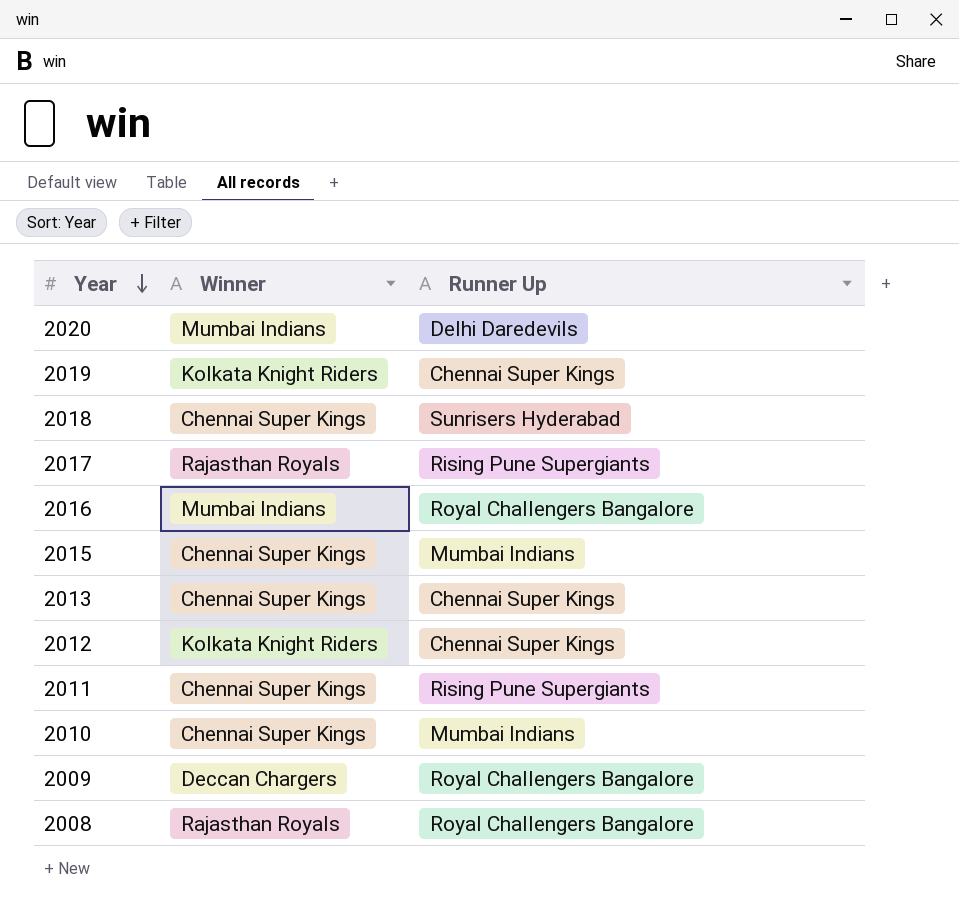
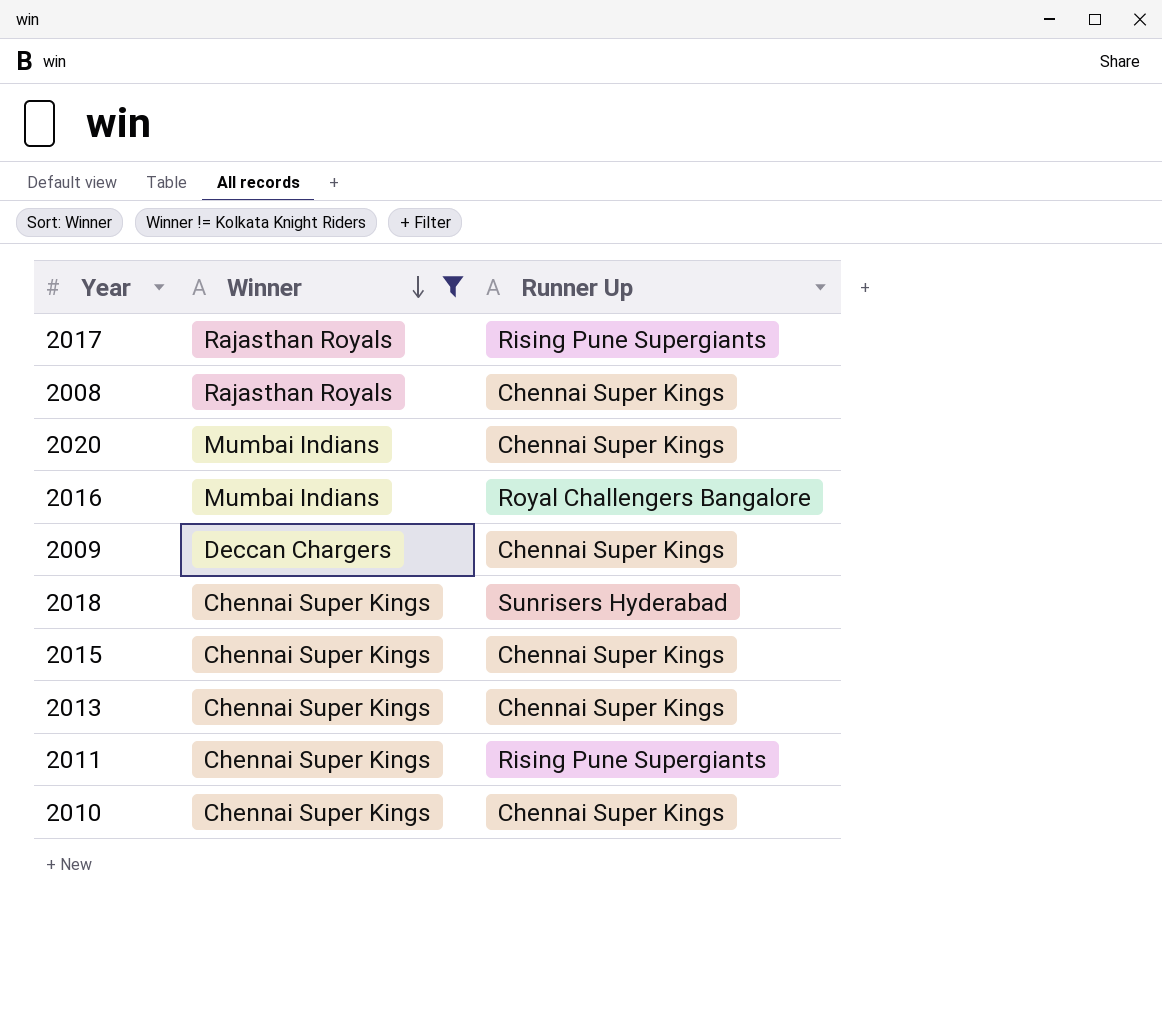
filter: none -> Winner != Kolkata Knight Riders
row order: Year descending -> Winner descending
2008 | Runner Up: Royal Challengers Bangalore -> Chennai Super Kings
2020 | Runner Up: Delhi Daredevils -> Chennai Super Kings
2009 | Runner Up: Royal Challengers Bangalore -> Chennai Super Kings
2015 | Runner Up: Mumbai Indians -> Chennai Super Kings
2010 | Runner Up: Mumbai Indians -> Chennai Super Kings

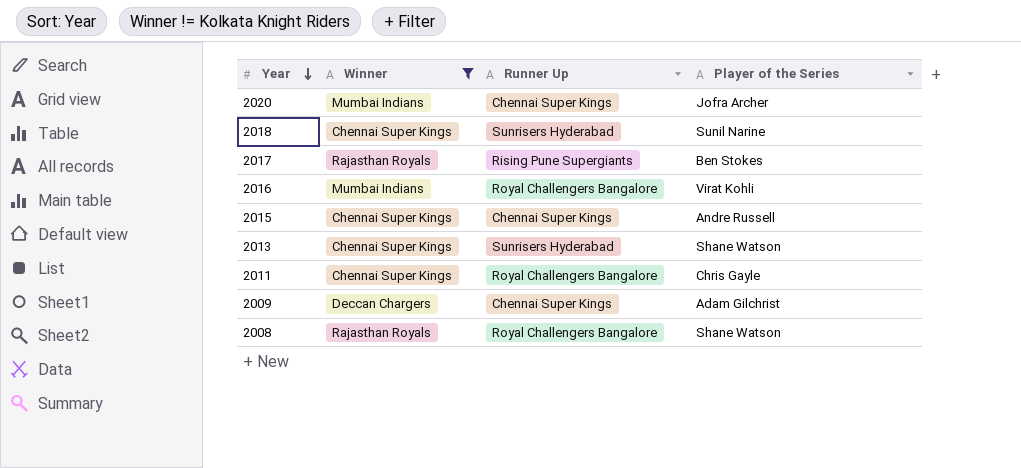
row order: Winner descending -> Year descending
column Player of the Series | position: none -> 4
row 2010: Chennai Super Kings | Chennai Super Kings -> none
2013 | Runner Up: Chennai Super Kings -> Sunrisers Hyderabad
2011 | Runner Up: Rising Pune Supergiants -> Royal Challengers Bangalore
2008 | Runner Up: Chennai Super Kings -> Royal Challengers Bangalore

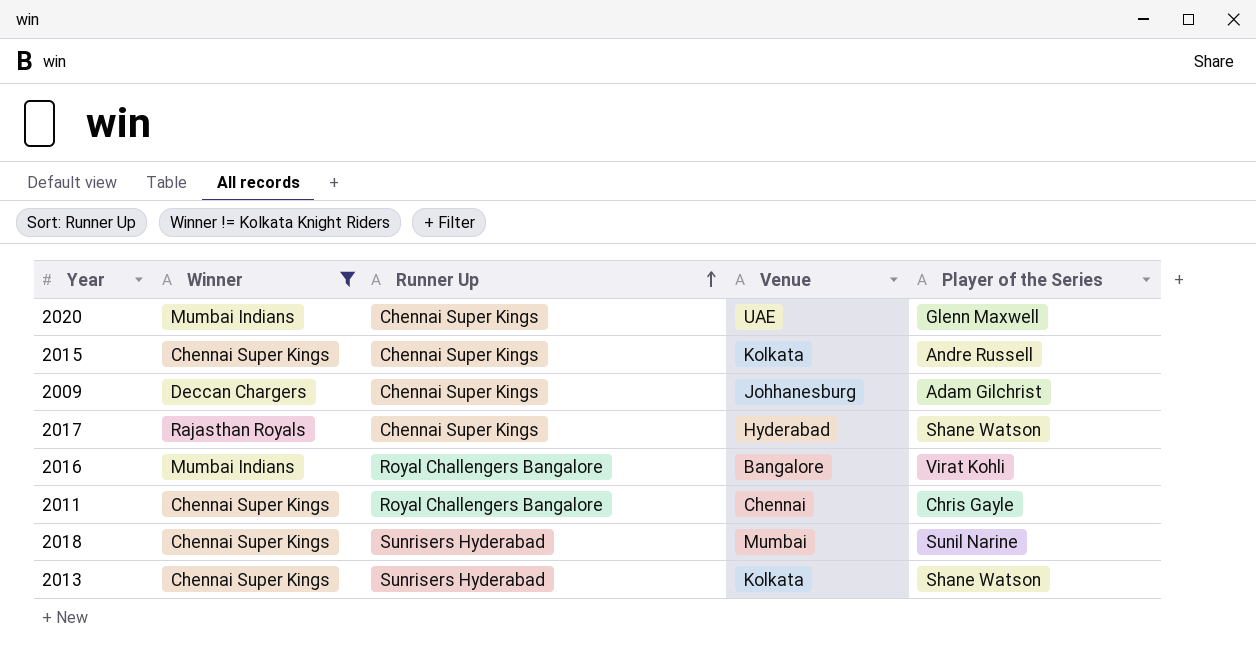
row order: Year descending -> Runner Up ascending
column Venue | position: none -> 4
row 2008: Rajasthan Royals | Royal Challengers Bangalore | Shane Watson -> none
2020 | Player of the Series: Jofra Archer -> Glenn Maxwell
2017 | Runner Up: Rising Pune Supergiants -> Chennai Super Kings
2017 | Player of the Series: Ben Stokes -> Shane Watson

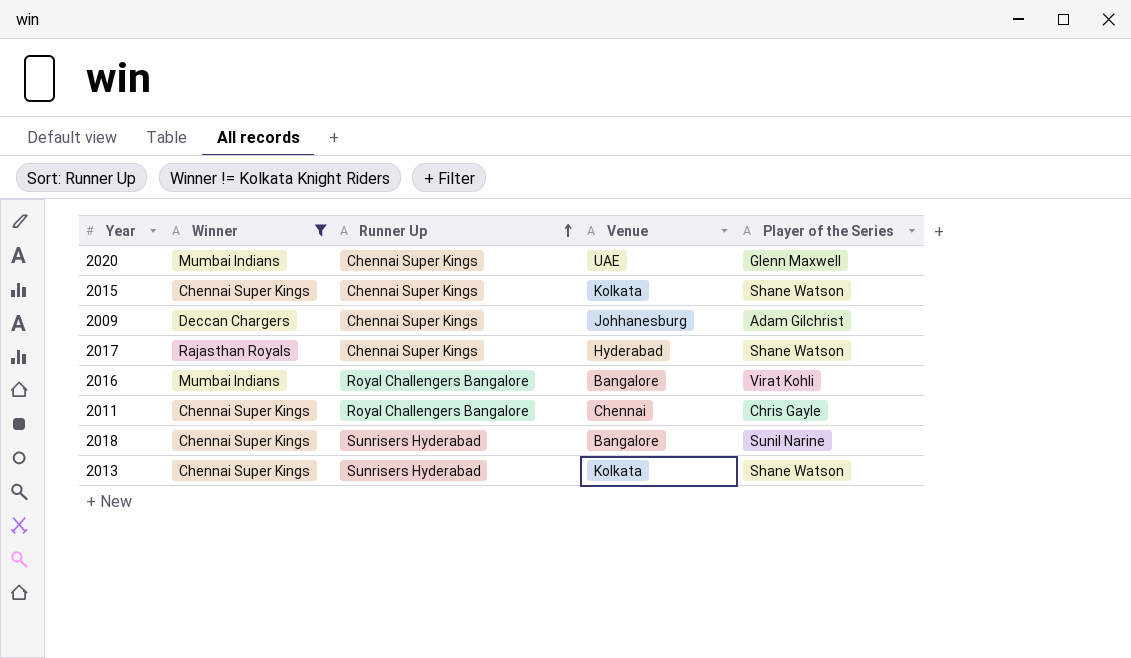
2015 | Player of the Series: Andre Russell -> Shane Watson
2018 | Venue: Mumbai -> Bangalore

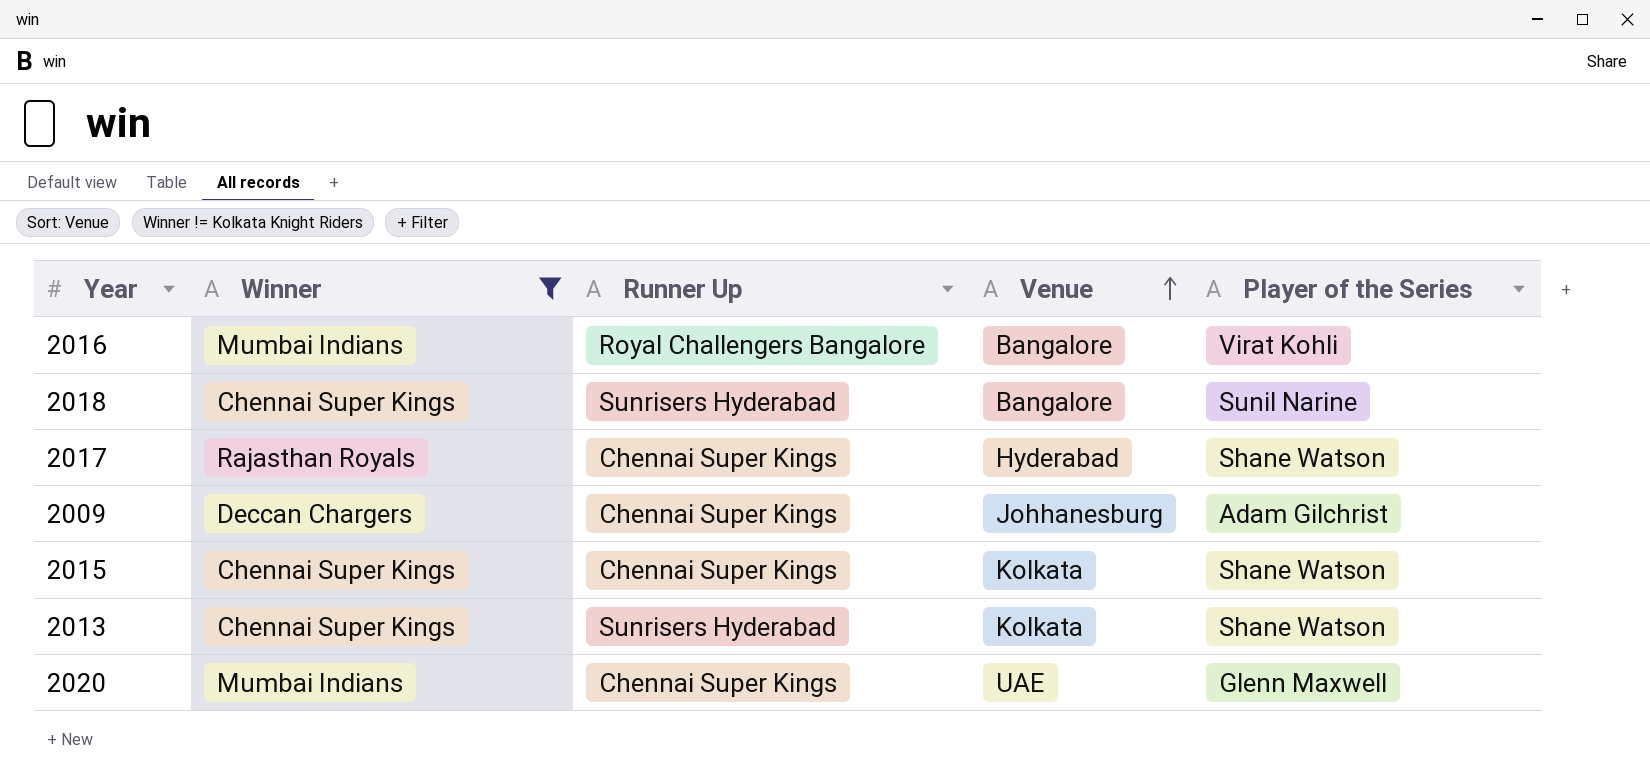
row order: Runner Up ascending -> Venue ascending
row 2011: Chennai Super Kings | Royal Challengers Bangalore | Chennai | Chris Gayle -> none

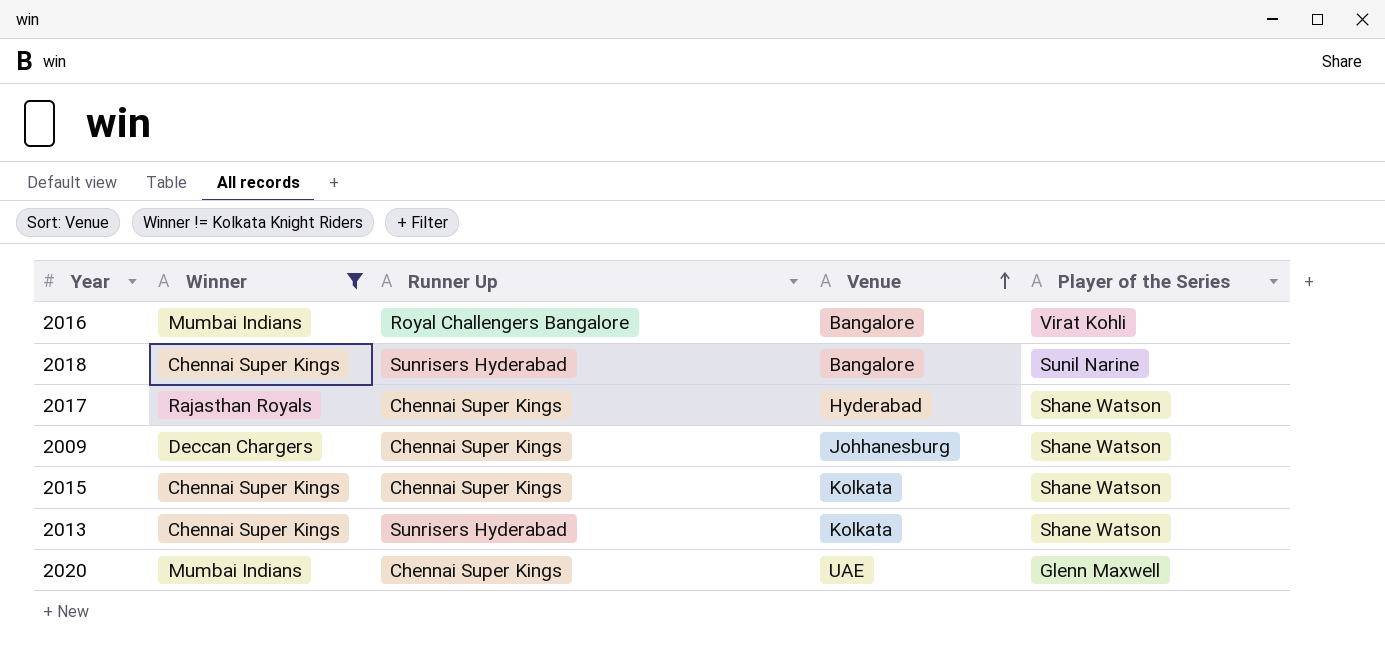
2009 | Player of the Series: Adam Gilchrist -> Shane Watson

